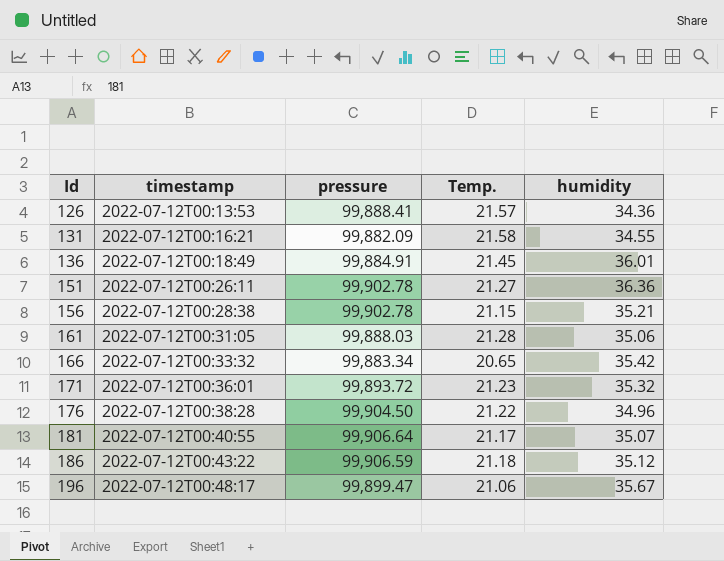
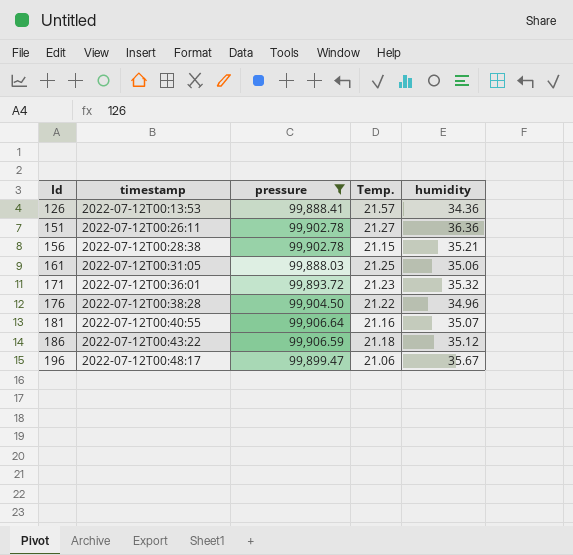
filter: none -> pressure >= 99,888.03
161 | Temp.: 21.28 -> 21.25
181 | Temp.: 21.17 -> 21.16

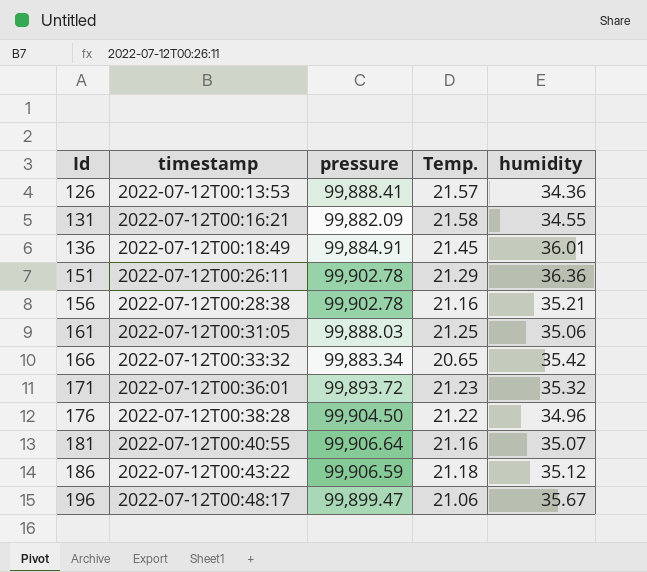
filter: pressure >= 99,888.03 -> none
151 | Temp.: 21.27 -> 21.29
156 | Temp.: 21.15 -> 21.16

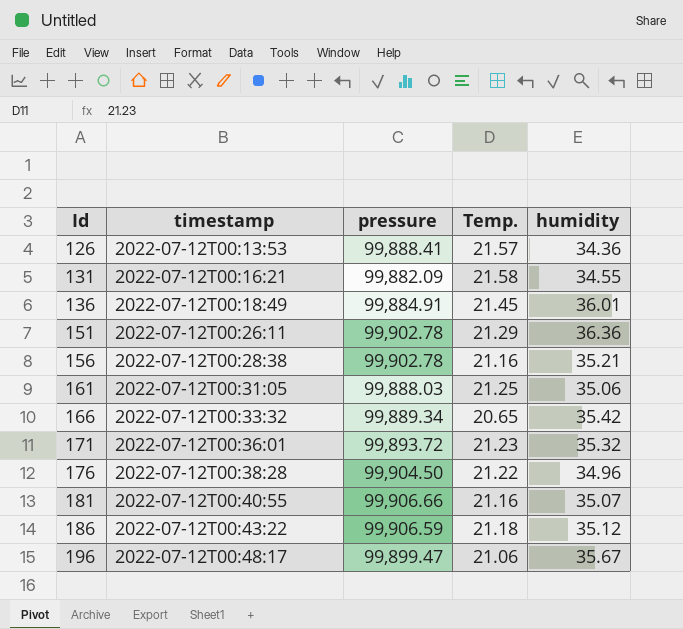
166 | pressure: 99,883.34 -> 99,889.34
181 | pressure: 99,906.64 -> 99,906.66

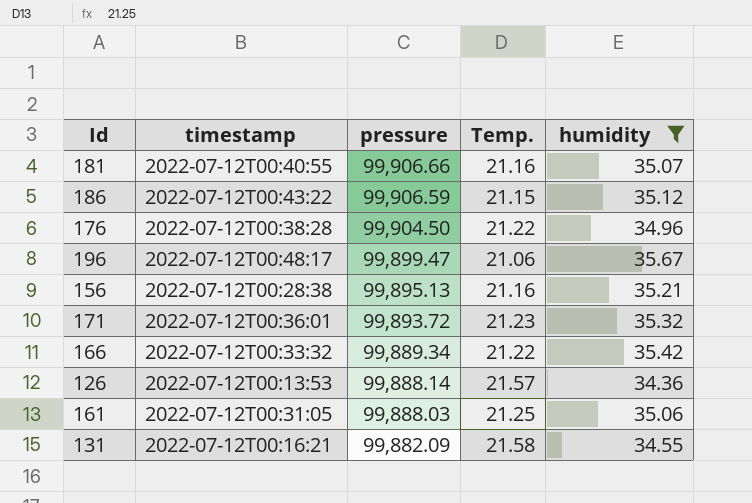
filter: none -> humidity <= 35.67
row order: Id ascending -> pressure descending
186 | Temp.: 21.18 -> 21.15
156 | pressure: 99,902.78 -> 99,895.13
166 | Temp.: 20.65 -> 21.22
126 | pressure: 99,888.41 -> 99,888.14

